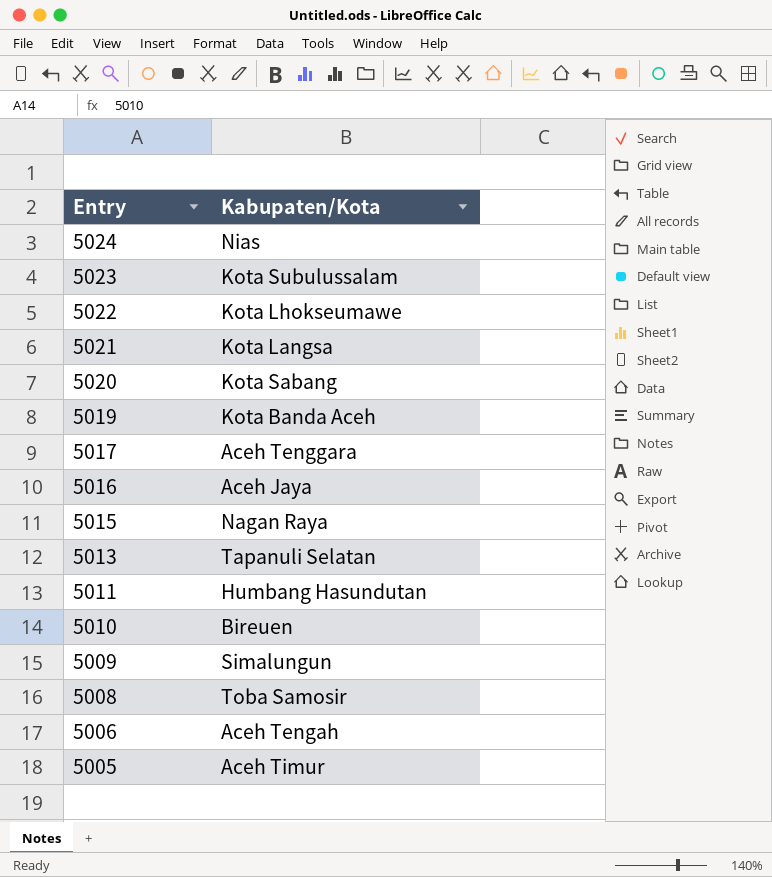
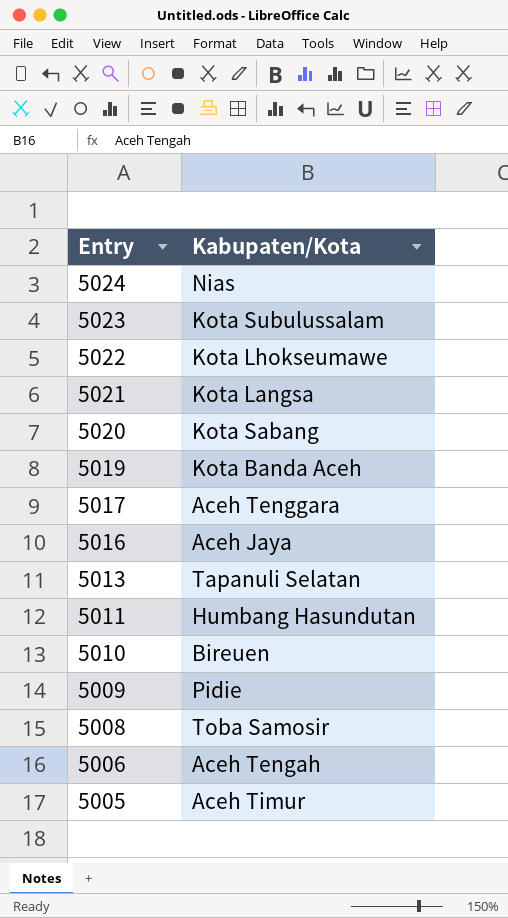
row 5015: Nagan Raya -> none
5009 | Kabupaten/Kota: Simalungun -> Pidie

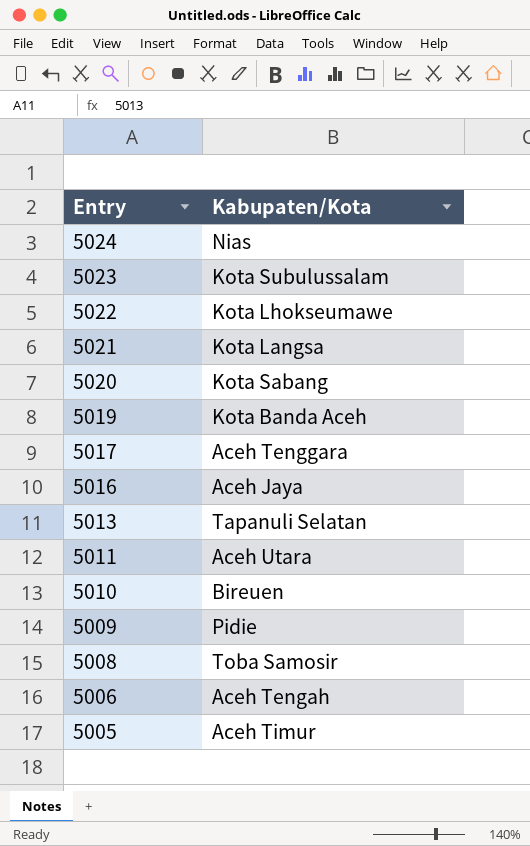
5011 | Kabupaten/Kota: Humbang Hasundutan -> Aceh Utara

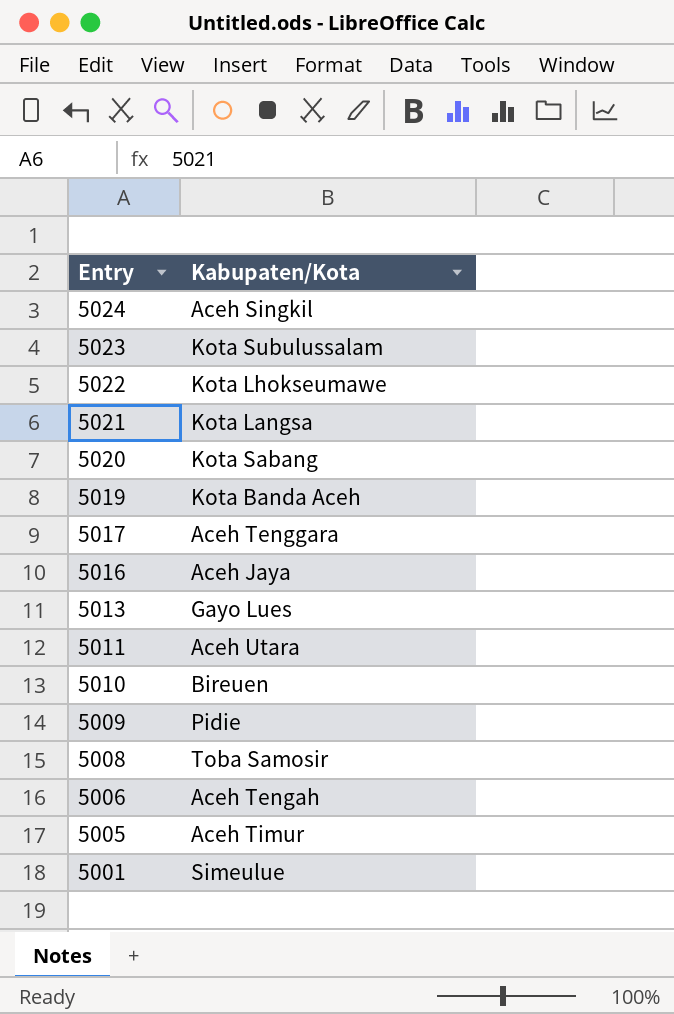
5024 | Kabupaten/Kota: Nias -> Aceh Singkil
5013 | Kabupaten/Kota: Tapanuli Selatan -> Gayo Lues
row 5001: none -> Simeulue

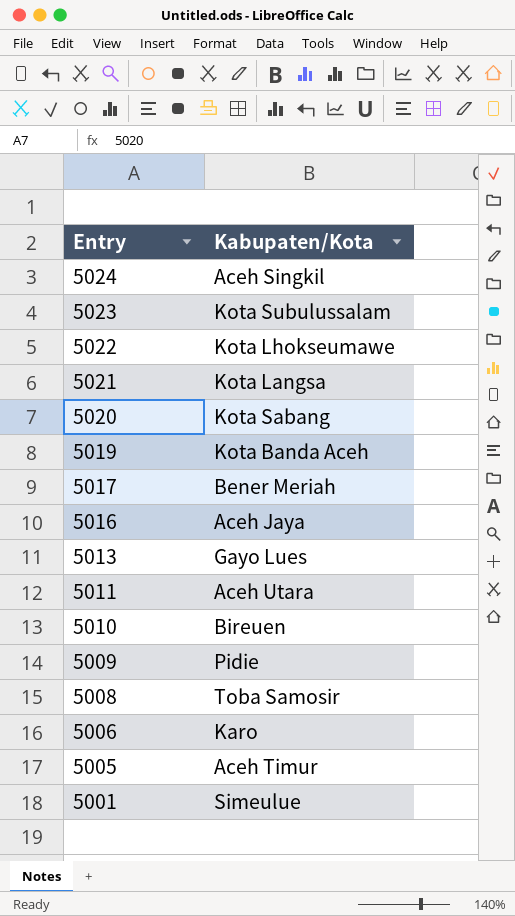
5017 | Kabupaten/Kota: Aceh Tenggara -> Bener Meriah
5006 | Kabupaten/Kota: Aceh Tengah -> Karo

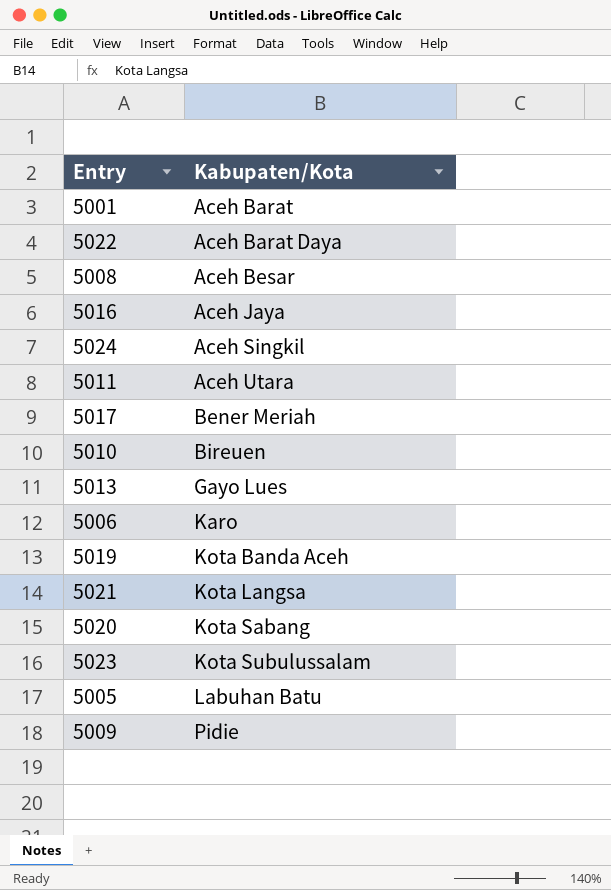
row order: Entry descending -> Kabupaten/Kota ascending
5001 | Kabupaten/Kota: Simeulue -> Aceh Barat
5022 | Kabupaten/Kota: Kota Lhokseumawe -> Aceh Barat Daya
5008 | Kabupaten/Kota: Toba Samosir -> Aceh Besar
5005 | Kabupaten/Kota: Aceh Timur -> Labuhan Batu

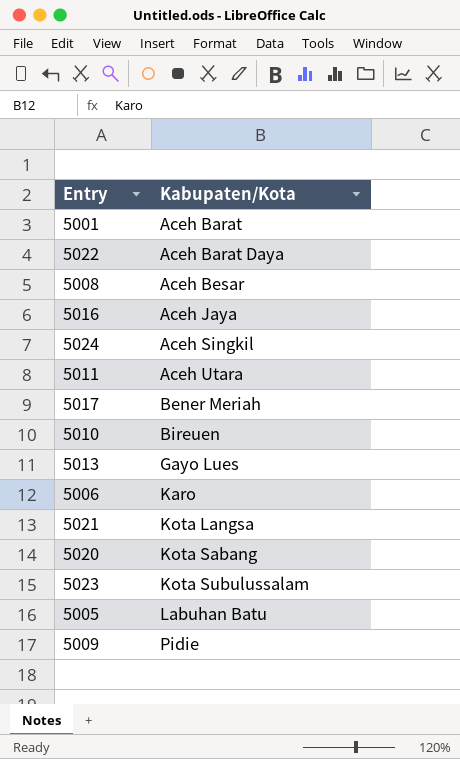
row 5019: Kota Banda Aceh -> none

